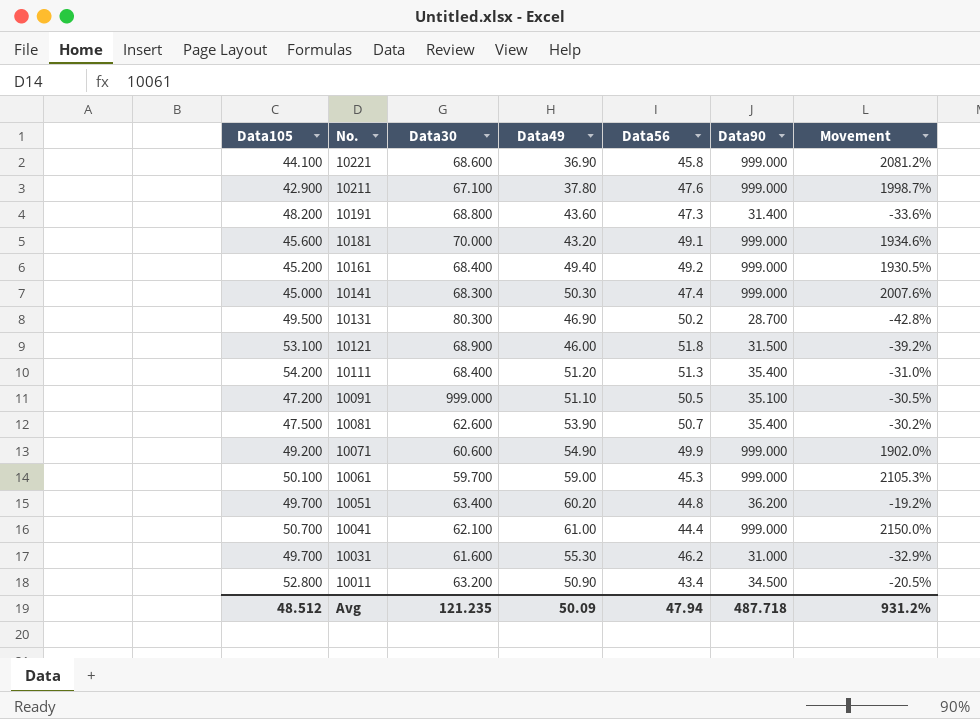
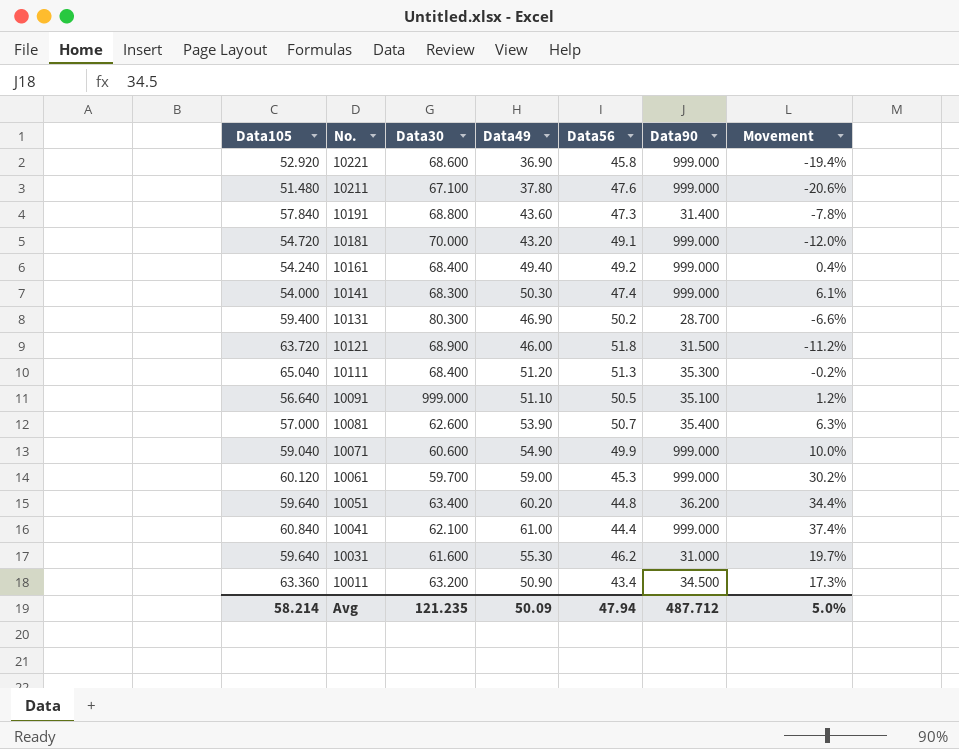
column Movement | formula: ([Data90] - [Data56]) / [Data56] -> ([Data49] - [Data56]) / [Data56]
10221 | Data105: 44.100 -> 52.920
10211 | Data105: 42.900 -> 51.480
10191 | Data105: 48.200 -> 57.840
10181 | Data105: 45.600 -> 54.720
10161 | Data105: 45.200 -> 54.240
10141 | Data105: 45.000 -> 54.000
10131 | Data105: 49.500 -> 59.400
10121 | Data105: 53.100 -> 63.720
10111 | Data105: 54.200 -> 65.040
10111 | Data90: 35.400 -> 35.300
10091 | Data105: 47.200 -> 56.640
10081 | Data105: 47.500 -> 57.000
10071 | Data105: 49.200 -> 59.040
10061 | Data105: 50.100 -> 60.120
10051 | Data105: 49.700 -> 59.640
10041 | Data105: 50.700 -> 60.840
10031 | Data105: 49.700 -> 59.640
10011 | Data105: 52.800 -> 63.360
Avg | Data105: 48.512 -> 58.214
Avg | Data90: 487.718 -> 487.712
Avg | Movement: 931.2% -> 5.0%

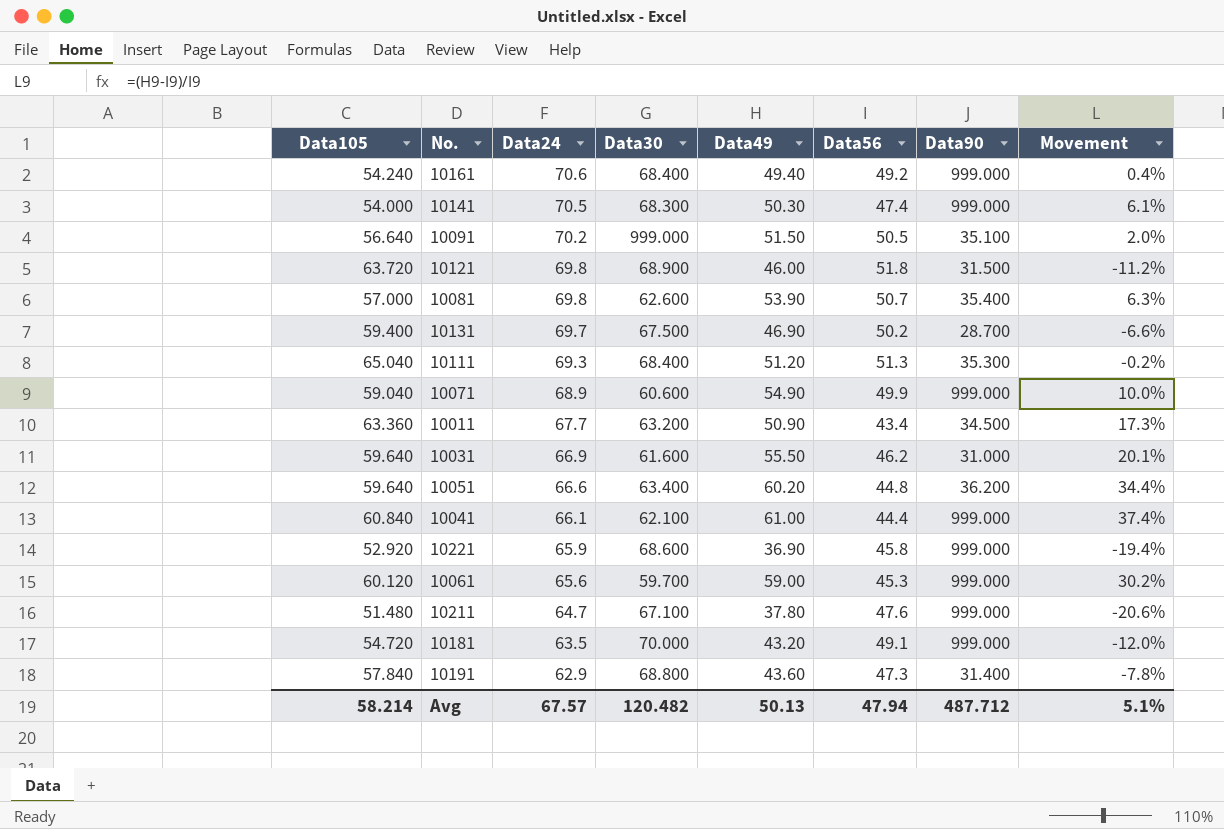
row order: No. descending -> Data24 descending
column Data24 | position: none -> 3
10091 | Data49: 51.10 -> 51.50
10091 | Movement: 1.2% -> 2.0%
10131 | Data30: 80.300 -> 67.500
10031 | Data49: 55.30 -> 55.50
10031 | Movement: 19.7% -> 20.1%
Avg | Data30: 121.235 -> 120.482
Avg | Data49: 50.09 -> 50.13
Avg | Movement: 5.0% -> 5.1%

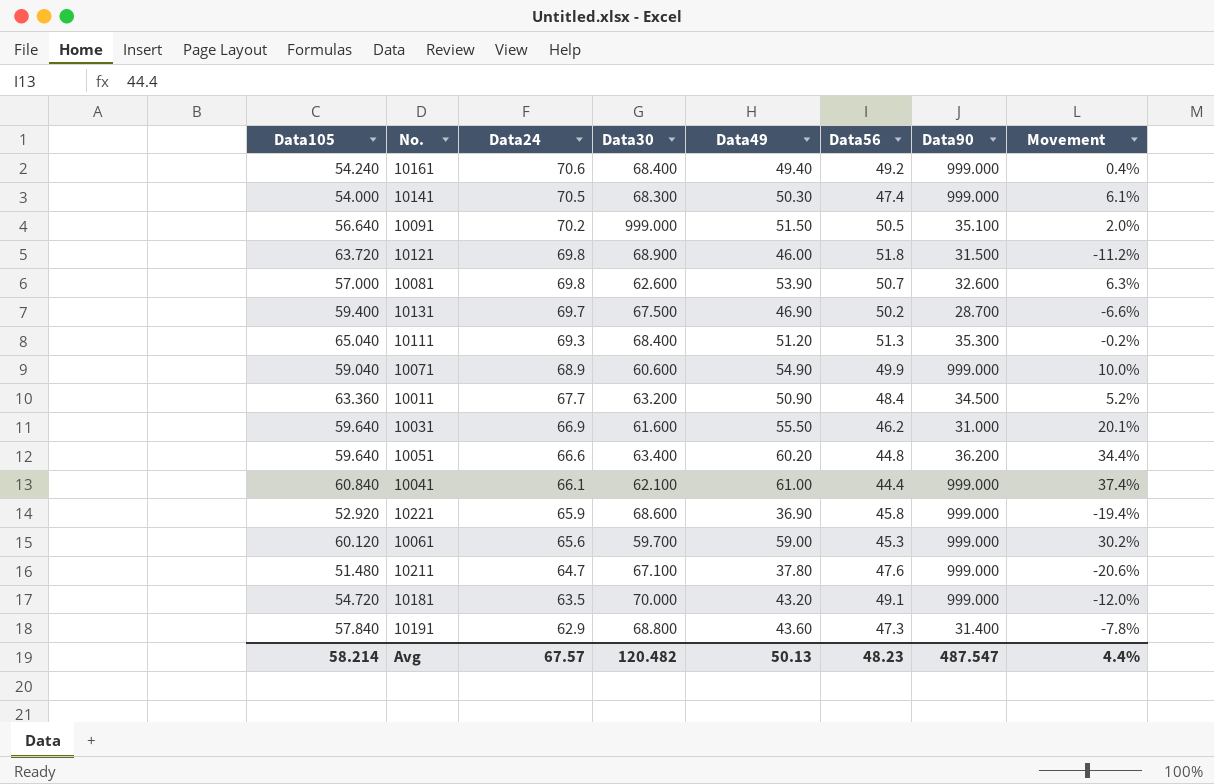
10081 | Data90: 35.400 -> 32.600
10011 | Data56: 43.4 -> 48.4
10011 | Movement: 17.3% -> 5.2%
Avg | Data56: 47.94 -> 48.23
Avg | Data90: 487.712 -> 487.547
Avg | Movement: 5.1% -> 4.4%

